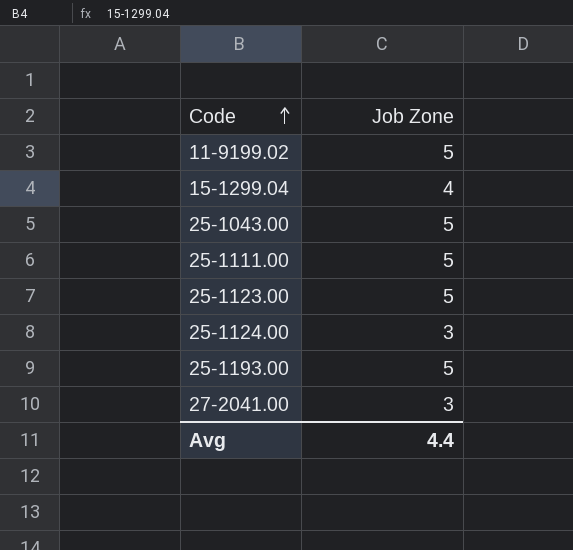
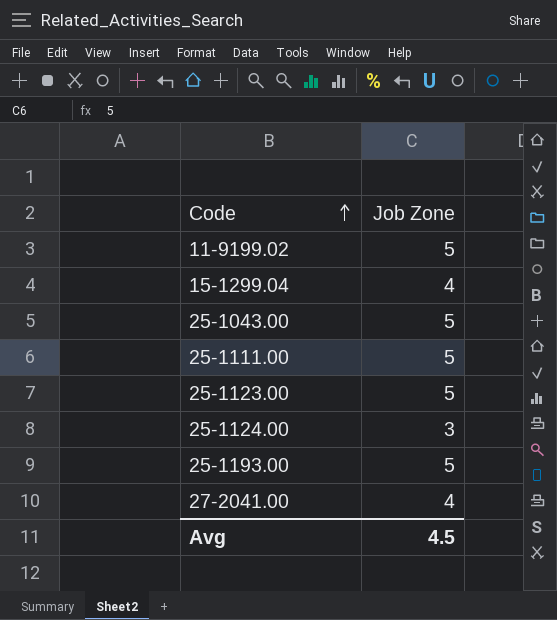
27-2041.00 | Job Zone: 3 -> 4
Avg | Job Zone: 4.4 -> 4.5

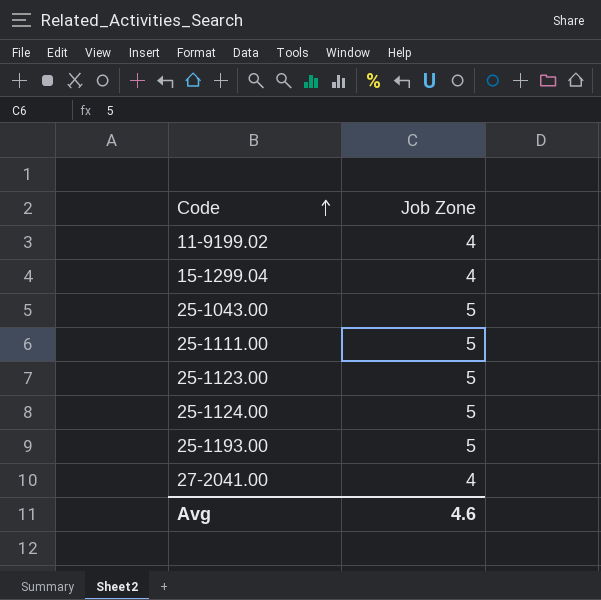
11-9199.02 | Job Zone: 5 -> 4
25-1124.00 | Job Zone: 3 -> 5
Avg | Job Zone: 4.5 -> 4.6

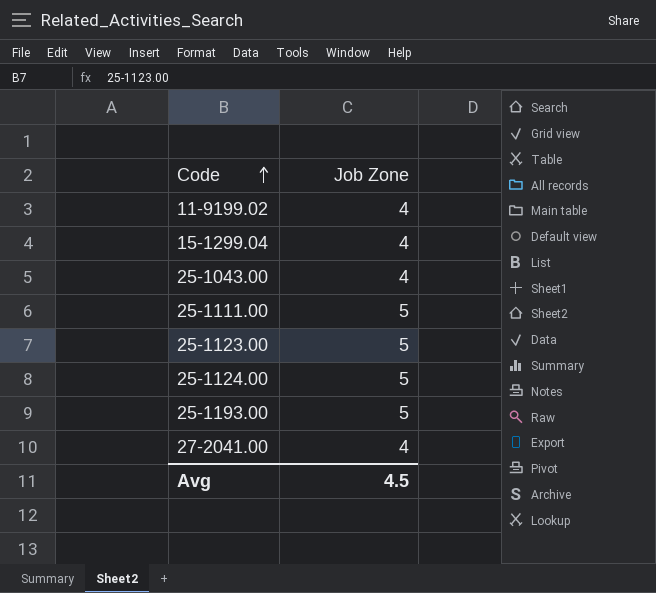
25-1043.00 | Job Zone: 5 -> 4
Avg | Job Zone: 4.6 -> 4.5

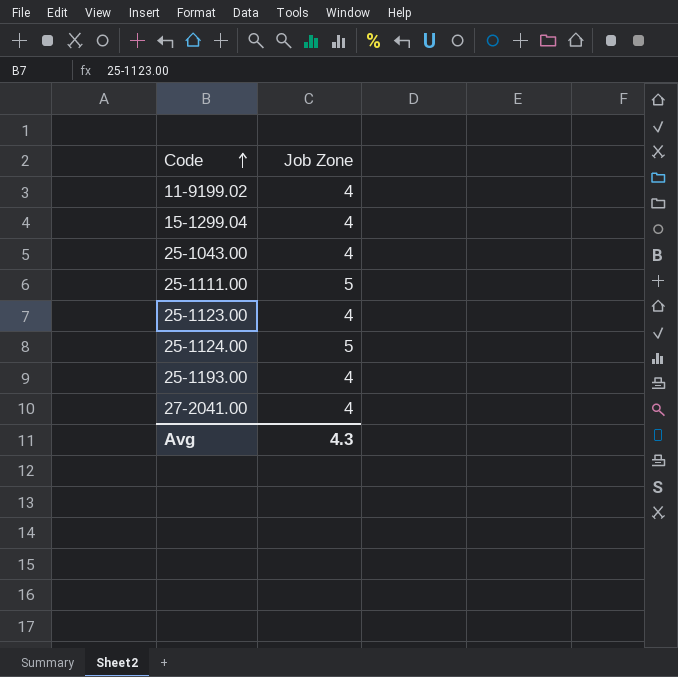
25-1123.00 | Job Zone: 5 -> 4
25-1193.00 | Job Zone: 5 -> 4
Avg | Job Zone: 4.5 -> 4.3

